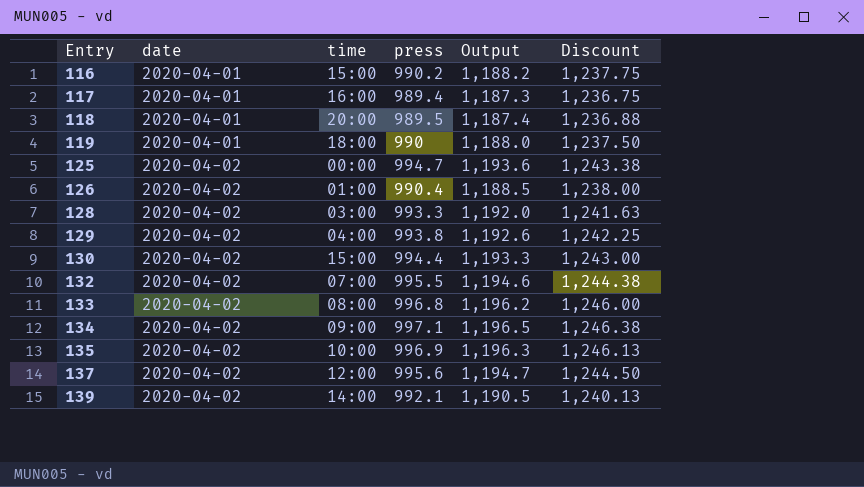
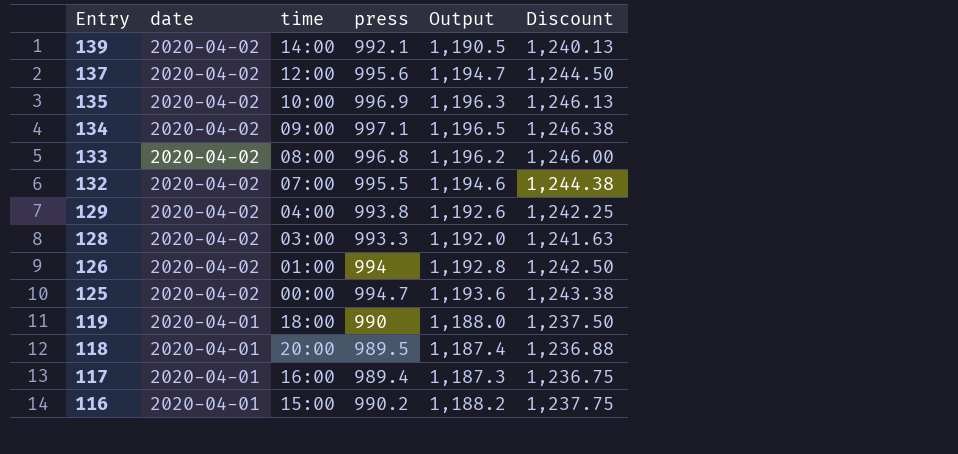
row order: Entry ascending -> Entry descending
row 130: 2020-04-02 | 15:00 | 994.4 | 1,193.3 | 1,243.00 -> none
126 | press: 990.4 -> 994
126 | Output: 1,188.5 -> 1,192.8
126 | Discount: 1,238.00 -> 1,242.50

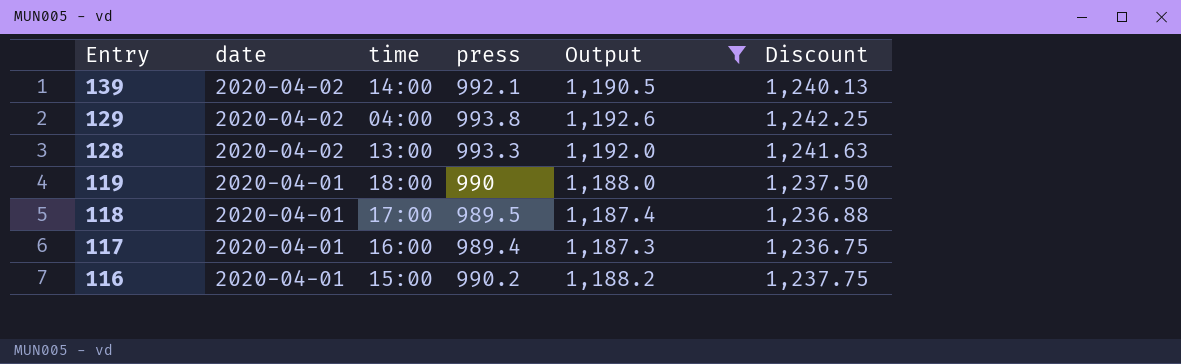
filter: none -> Output <= 1,192.6
128 | time: 03:00 -> 13:00
118 | time: 20:00 -> 17:00

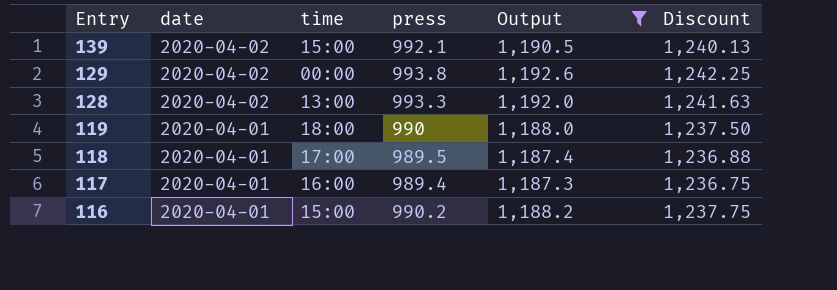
139 | time: 14:00 -> 15:00
129 | time: 04:00 -> 00:00

